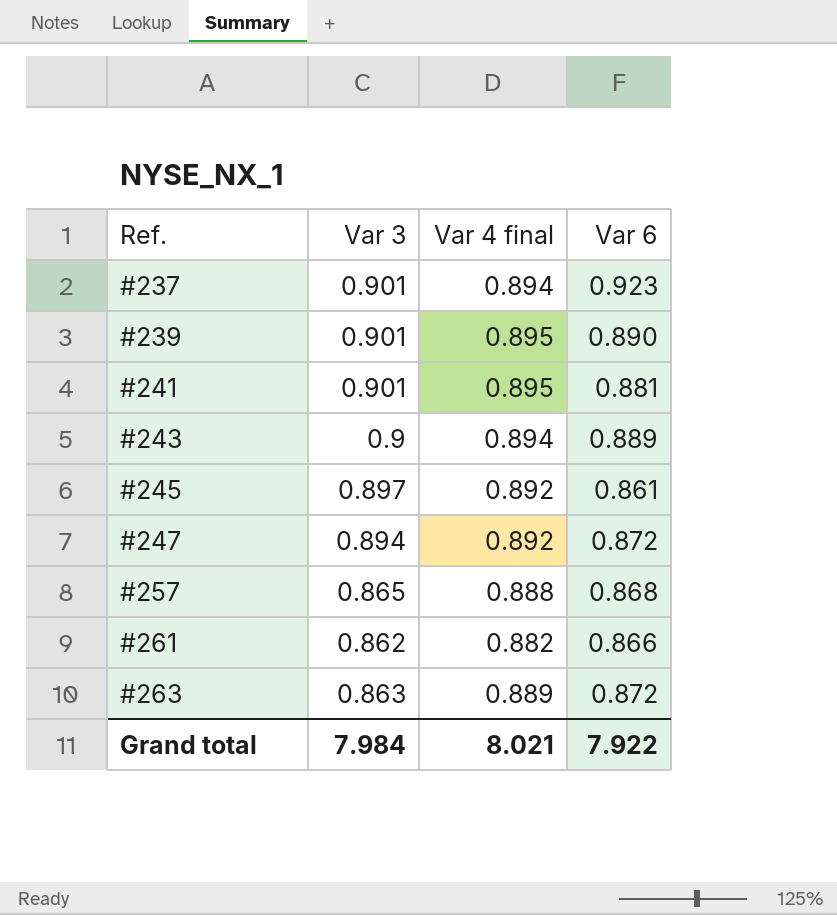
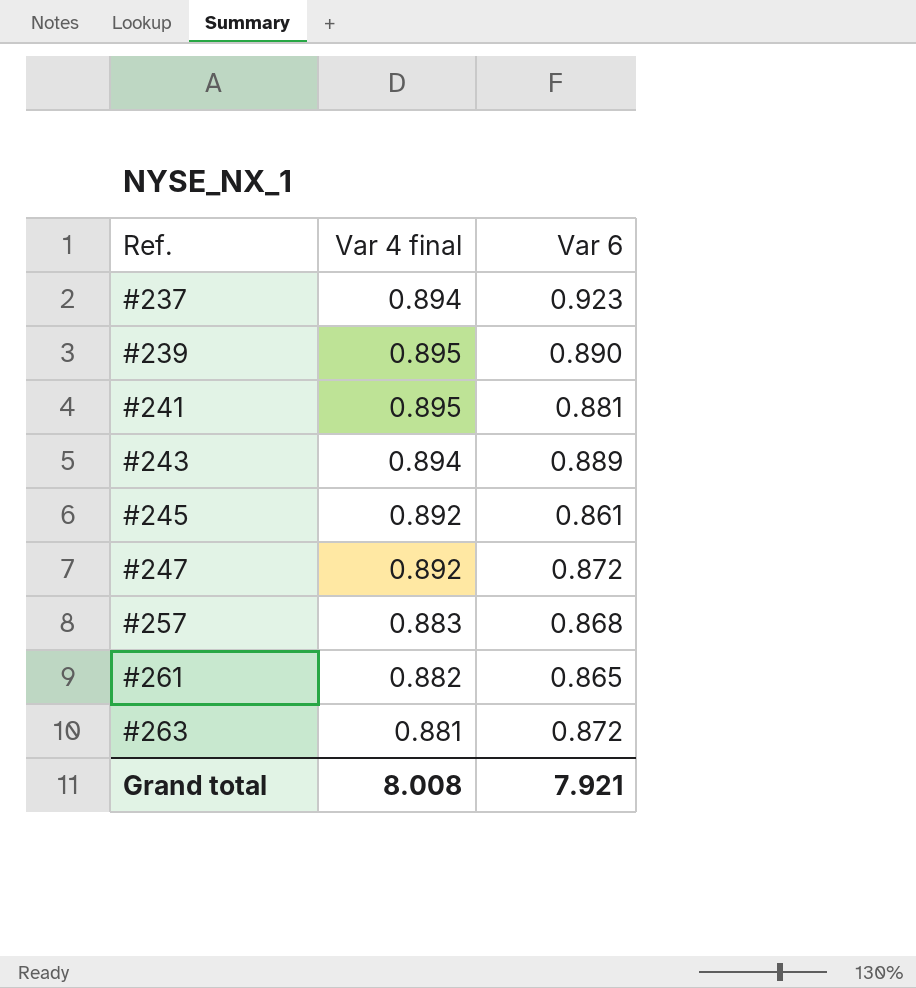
column Var 3 | position: 2 -> none
#257 | Var 4 final: 0.888 -> 0.883
#261 | Var 6: 0.866 -> 0.865
#263 | Var 4 final: 0.889 -> 0.881
Grand total | Var 4 final: 8.021 -> 8.008
Grand total | Var 6: 7.922 -> 7.921

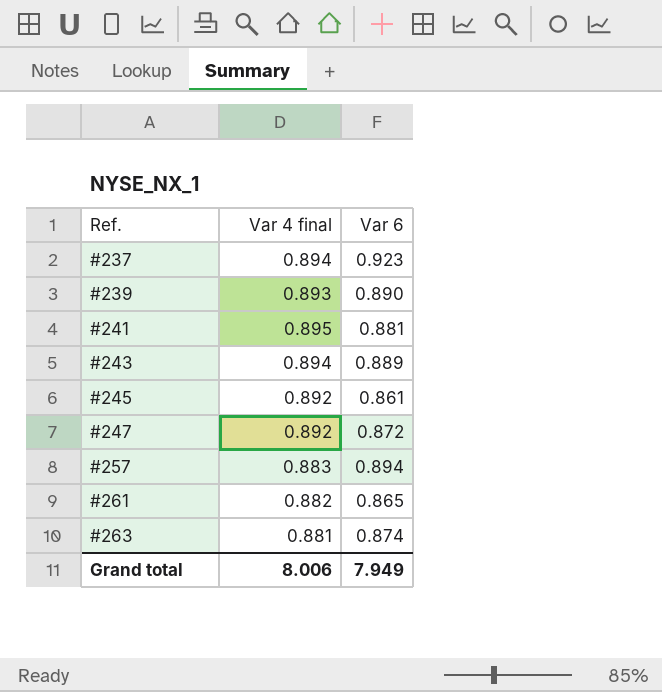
#239 | Var 4 final: 0.895 -> 0.893
#257 | Var 6: 0.868 -> 0.894
#263 | Var 6: 0.872 -> 0.874
Grand total | Var 4 final: 8.008 -> 8.006
Grand total | Var 6: 7.921 -> 7.949

